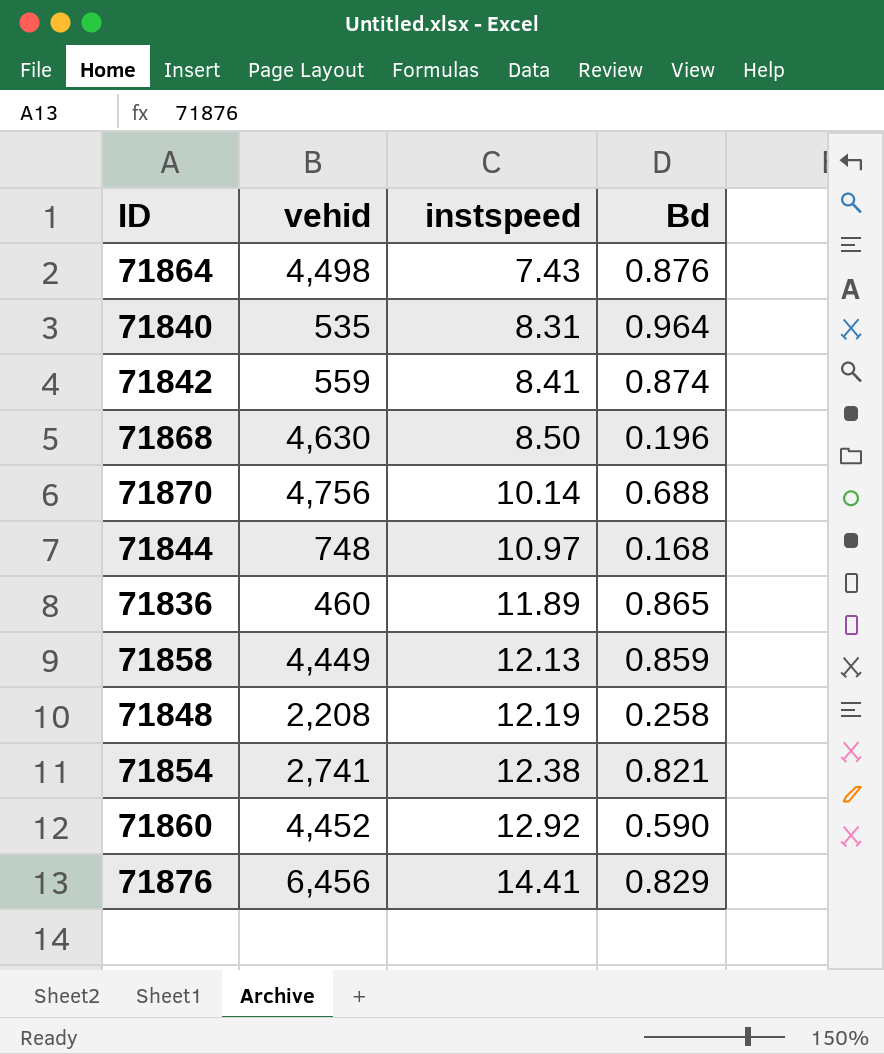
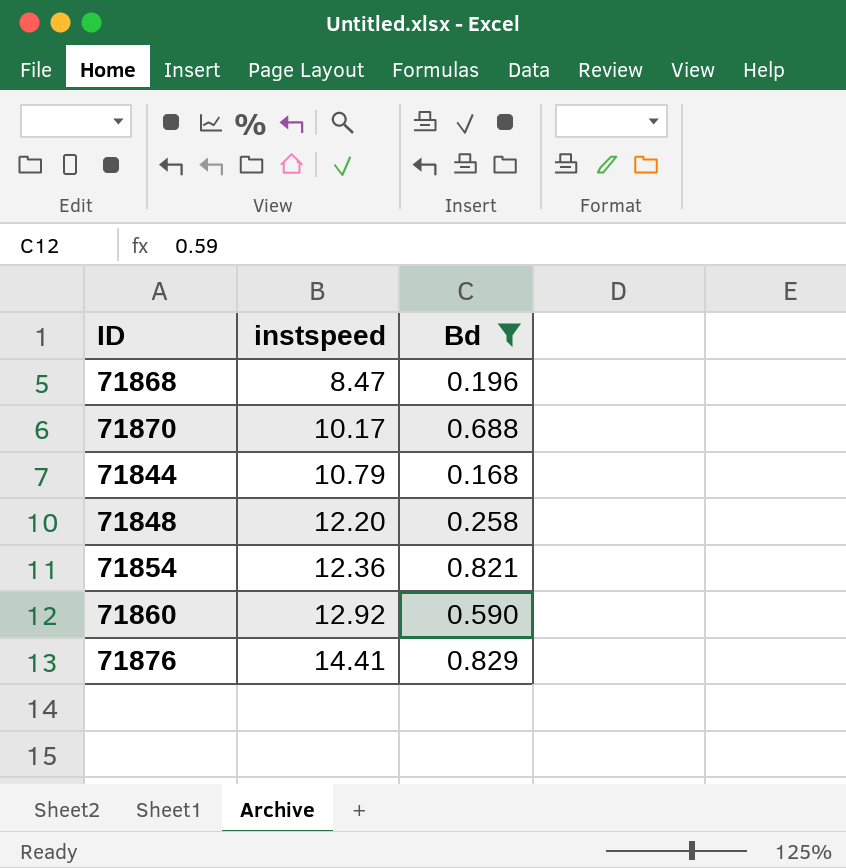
filter: none -> Bd <= 0.829
column vehid | position: 2 -> none
71868 | instspeed: 8.50 -> 8.47
71870 | instspeed: 10.14 -> 10.17
71844 | instspeed: 10.97 -> 10.79
71848 | instspeed: 12.19 -> 12.20
71854 | instspeed: 12.38 -> 12.36

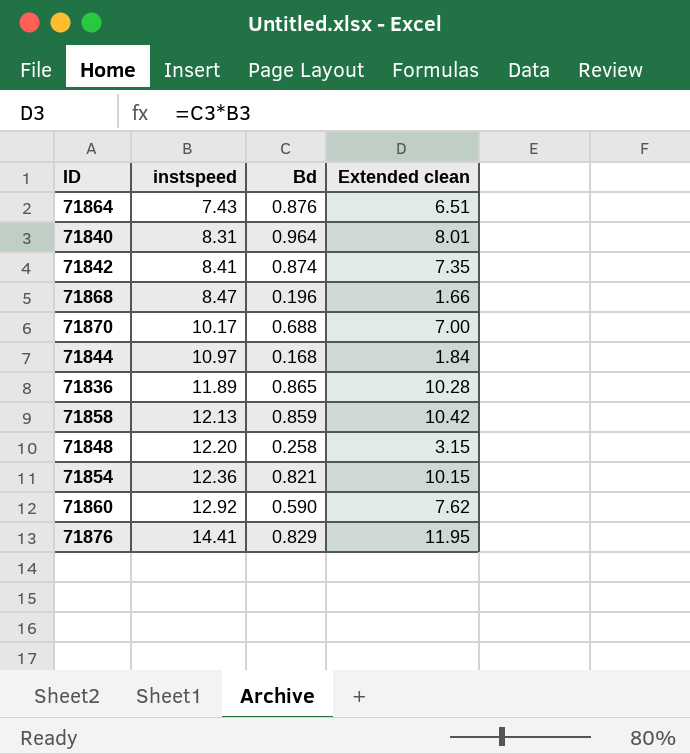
filter: Bd <= 0.829 -> none
column Extended clean | formula: none -> [instspeed] * [Bd]
71844 | instspeed: 10.79 -> 10.97

